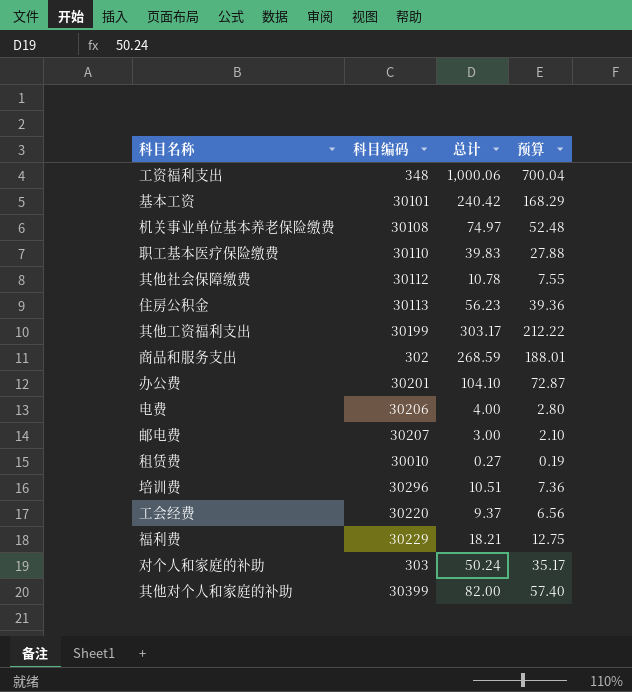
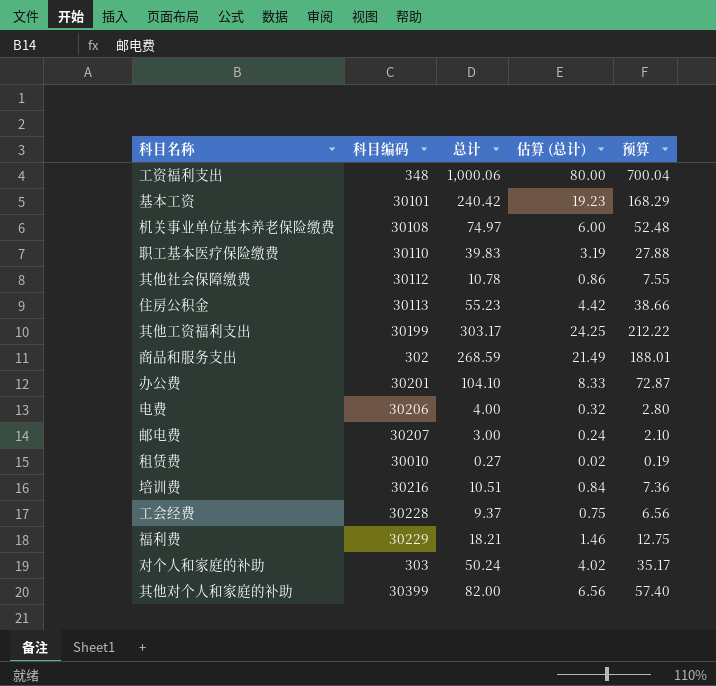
column 估算 (总计) | formula: none -> [总计] * 0.08
住房公积金 | 总计: 56.23 -> 55.23
住房公积金 | 预算: 39.36 -> 38.66
培训费 | 科目编码: 30296 -> 30216
工会经费 | 科目编码: 30220 -> 30228

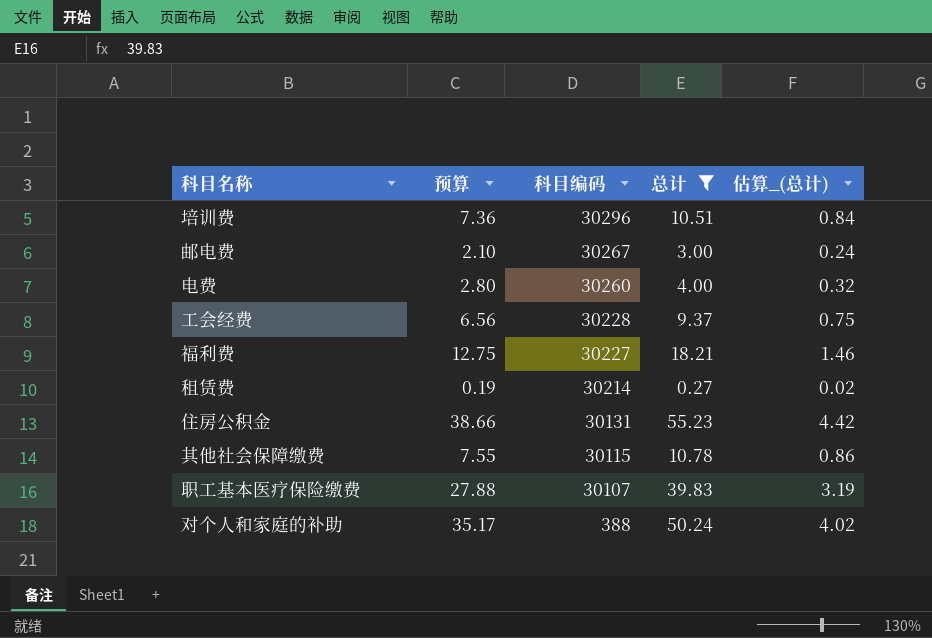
filter: none -> 总计 <= 55.23
row order: none -> 科目编码 descending
column 预算 | position: 5 -> 2
column name: 估算 (总计) -> 估算_(总计)
培训费 | 科目编码: 30216 -> 30296
邮电费 | 科目编码: 30207 -> 30267
电费 | 科目编码: 30206 -> 30260
福利费 | 科目编码: 30229 -> 30227
租赁费 | 科目编码: 30010 -> 30214
住房公积金 | 科目编码: 30113 -> 30131
其他社会保障缴费 | 科目编码: 30112 -> 30115
职工基本医疗保险缴费 | 科目编码: 30110 -> 30107
对个人和家庭的补助 | 科目编码: 303 -> 388

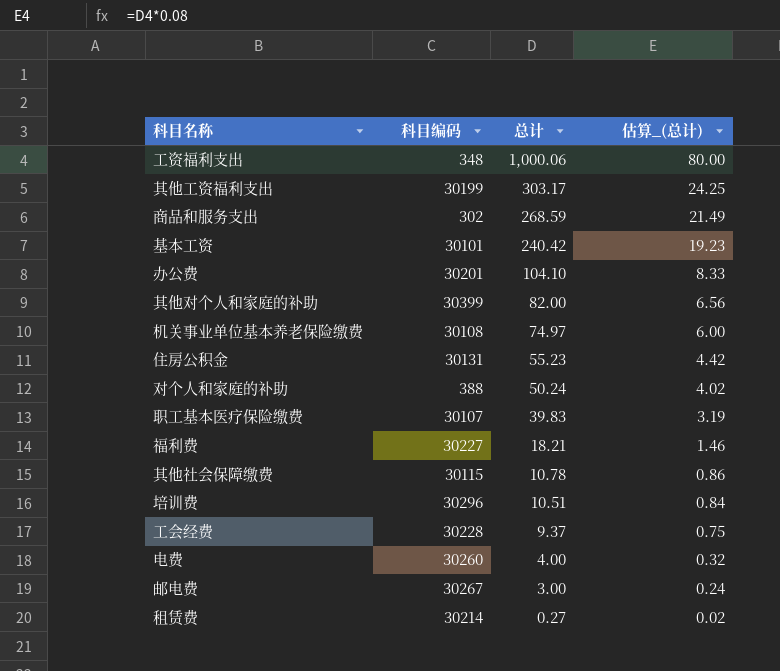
filter: 总计 <= 55.23 -> none
row order: 科目编码 descending -> 总计 descending
column 预算 | formula: [总计] * 0.7 -> none

